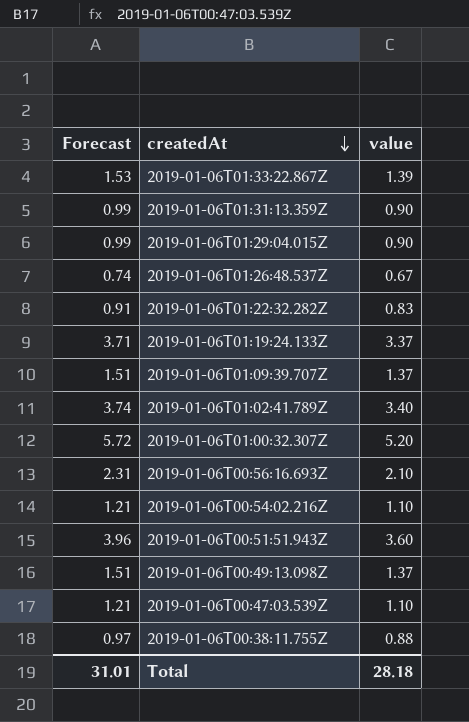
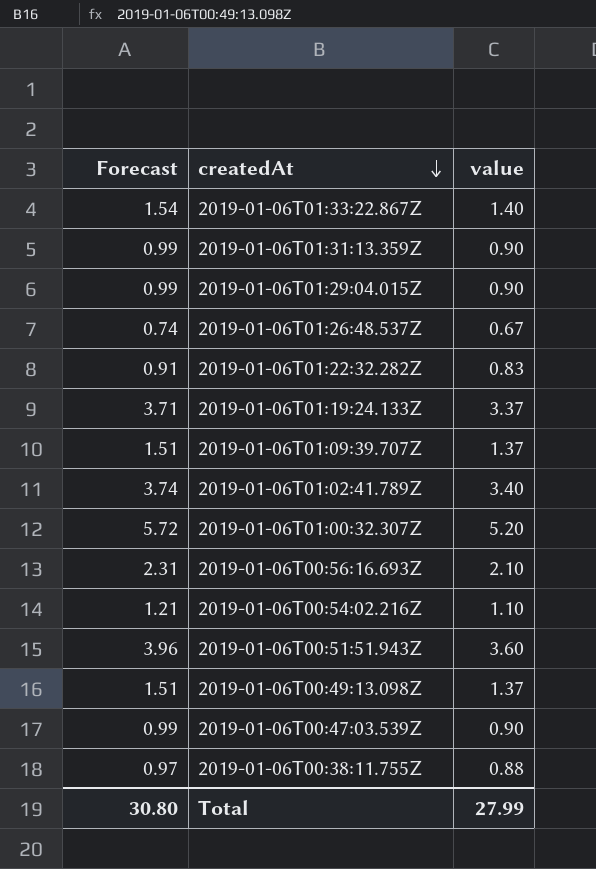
2019-01-06T01:33:22.867Z | Forecast: 1.53 -> 1.54
2019-01-06T01:33:22.867Z | value: 1.39 -> 1.40
2019-01-06T00:47:03.539Z | Forecast: 1.21 -> 0.99
2019-01-06T00:47:03.539Z | value: 1.10 -> 0.90
Total | Forecast: 31.01 -> 30.80
Total | value: 28.18 -> 27.99

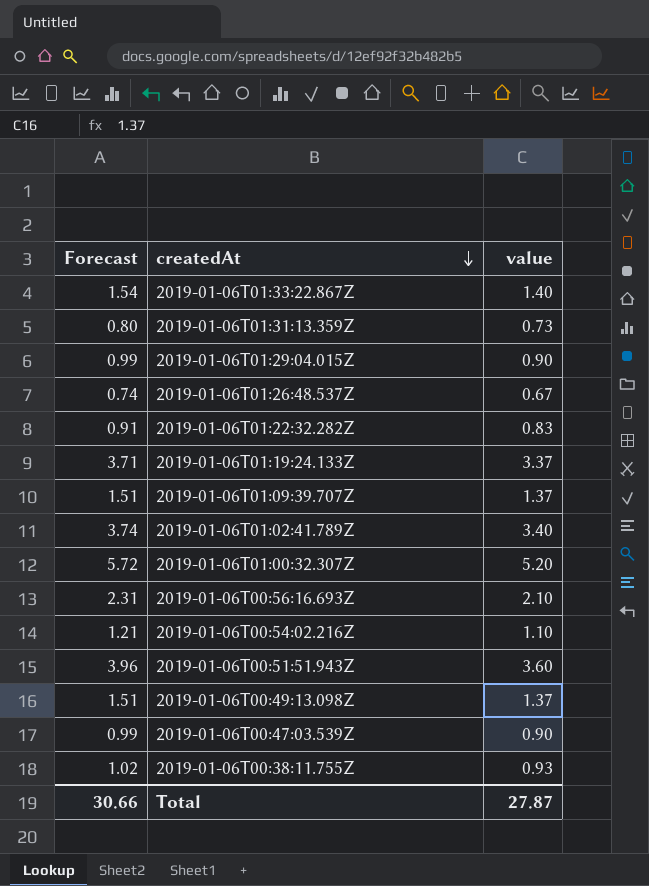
2019-01-06T01:31:13.359Z | Forecast: 0.99 -> 0.80
2019-01-06T01:31:13.359Z | value: 0.90 -> 0.73
2019-01-06T00:38:11.755Z | Forecast: 0.97 -> 1.02
2019-01-06T00:38:11.755Z | value: 0.88 -> 0.93
Total | Forecast: 30.80 -> 30.66
Total | value: 27.99 -> 27.87

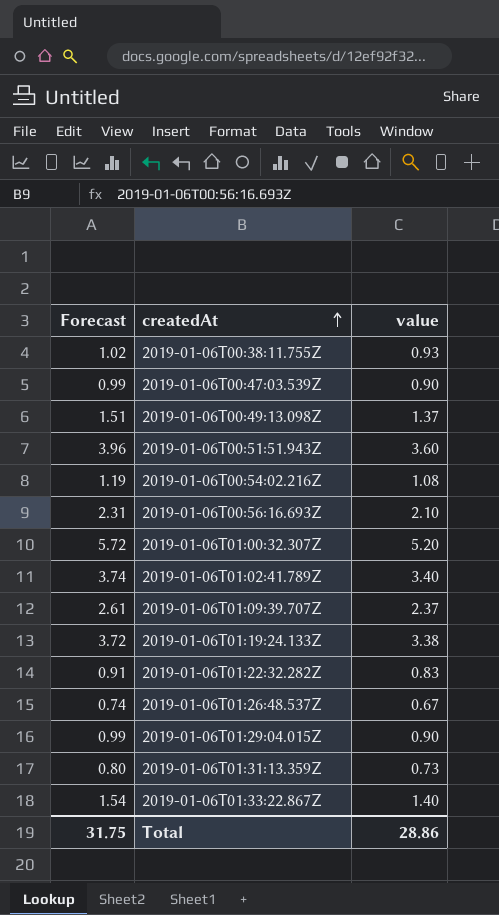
row order: createdAt descending -> createdAt ascending
2019-01-06T00:54:02.216Z | Forecast: 1.21 -> 1.19
2019-01-06T00:54:02.216Z | value: 1.10 -> 1.08
2019-01-06T01:09:39.707Z | Forecast: 1.51 -> 2.61
2019-01-06T01:09:39.707Z | value: 1.37 -> 2.37
2019-01-06T01:19:24.133Z | Forecast: 3.71 -> 3.72
2019-01-06T01:19:24.133Z | value: 3.37 -> 3.38
Total | Forecast: 30.66 -> 31.75
Total | value: 27.87 -> 28.86

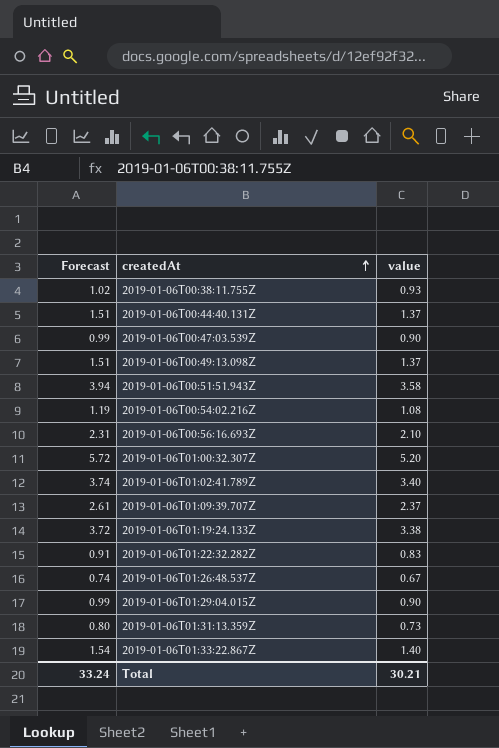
row 2019-01-06T00:44:40.131Z: none -> 1.51 | 1.37
2019-01-06T00:51:51.943Z | Forecast: 3.96 -> 3.94
2019-01-06T00:51:51.943Z | value: 3.60 -> 3.58
Total | Forecast: 31.75 -> 33.24
Total | value: 28.86 -> 30.21

